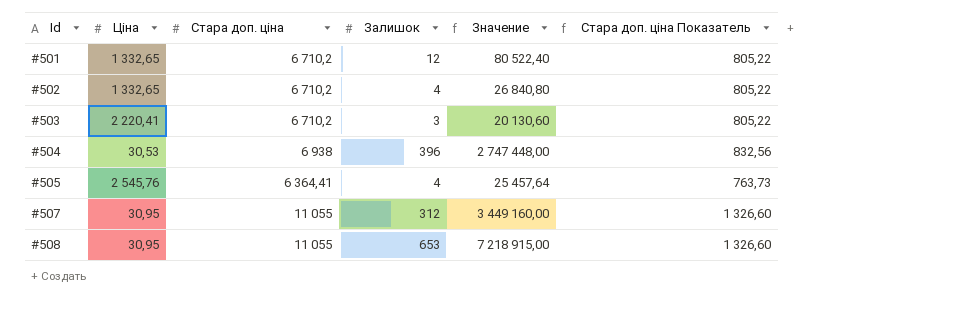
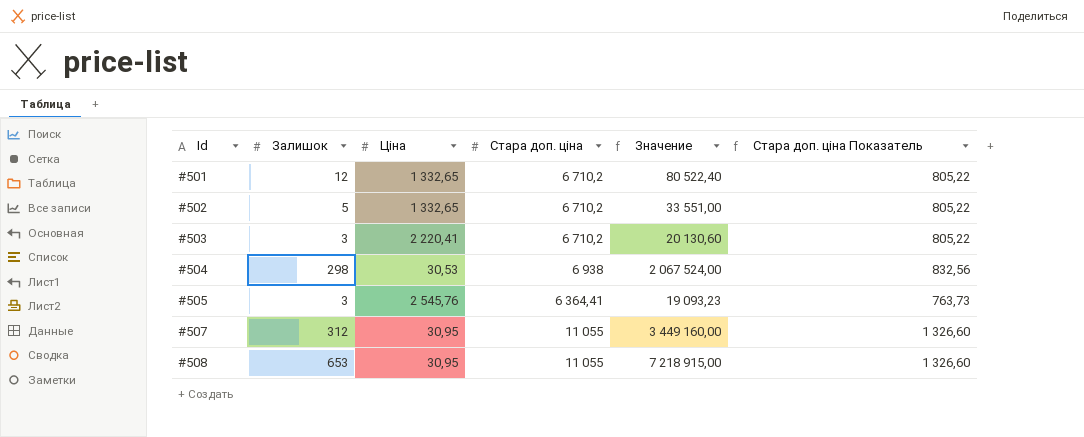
column Залишок | position: 4 -> 2
#502 | Залишок: 4 -> 5
#502 | Значение: 26 840,80 -> 33 551,00
#504 | Залишок: 396 -> 298
#504 | Значение: 2 747 448,00 -> 2 067 524,00
#505 | Залишок: 4 -> 3
#505 | Значение: 25 457,64 -> 19 093,23

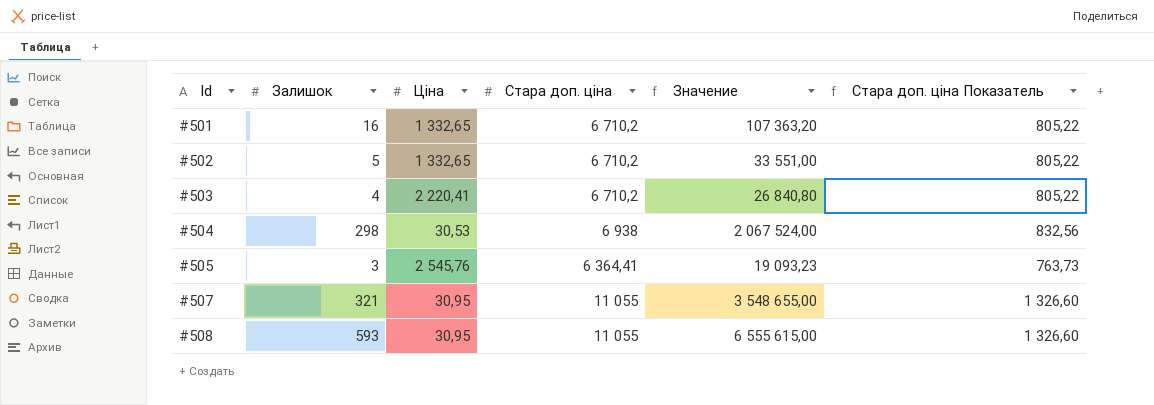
#501 | Залишок: 12 -> 16
#501 | Значение: 80 522,40 -> 107 363,20
#503 | Залишок: 3 -> 4
#503 | Значение: 20 130,60 -> 26 840,80
#507 | Залишок: 312 -> 321
#507 | Значение: 3 449 160,00 -> 3 548 655,00
#508 | Залишок: 653 -> 593
#508 | Значение: 7 218 915,00 -> 6 555 615,00

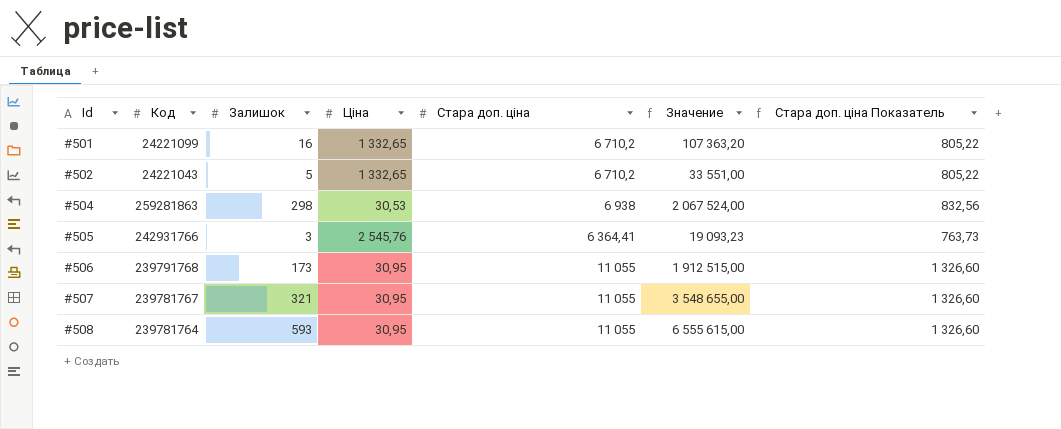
column Код | position: none -> 2
row #503: 4 | 2 220,41 | 6 710,2 | 26 840,80 | 805,22 -> none
row #506: none -> 239791768 | 173 | 30,95 | 11 055 | 1 912 515,00 | 1 326,60

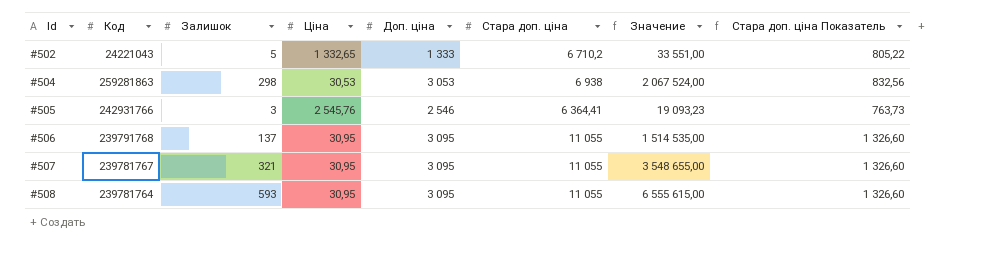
column Доп. ціна | position: none -> 5
row #501: 24221099 | 16 | 1 332,65 | 6 710,2 | 107 363,20 | 805,22 -> none
#506 | Залишок: 173 -> 137
#506 | Значение: 1 912 515,00 -> 1 514 535,00

